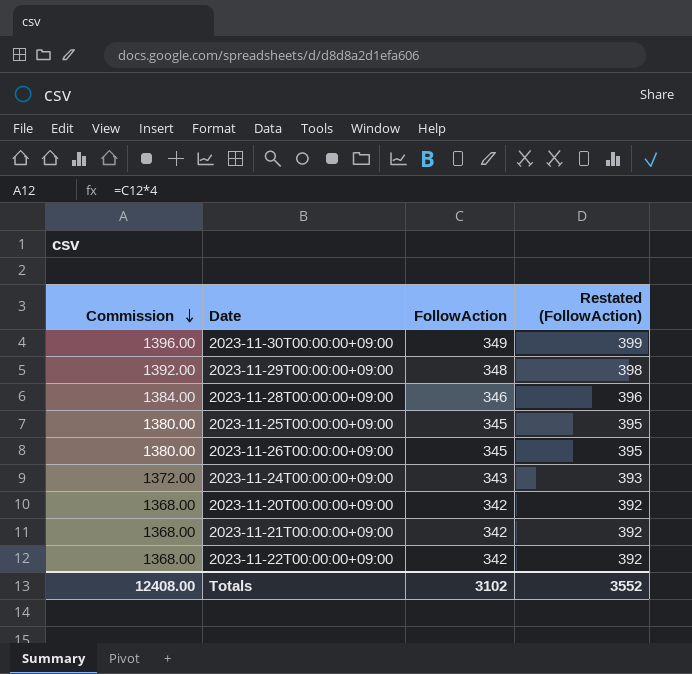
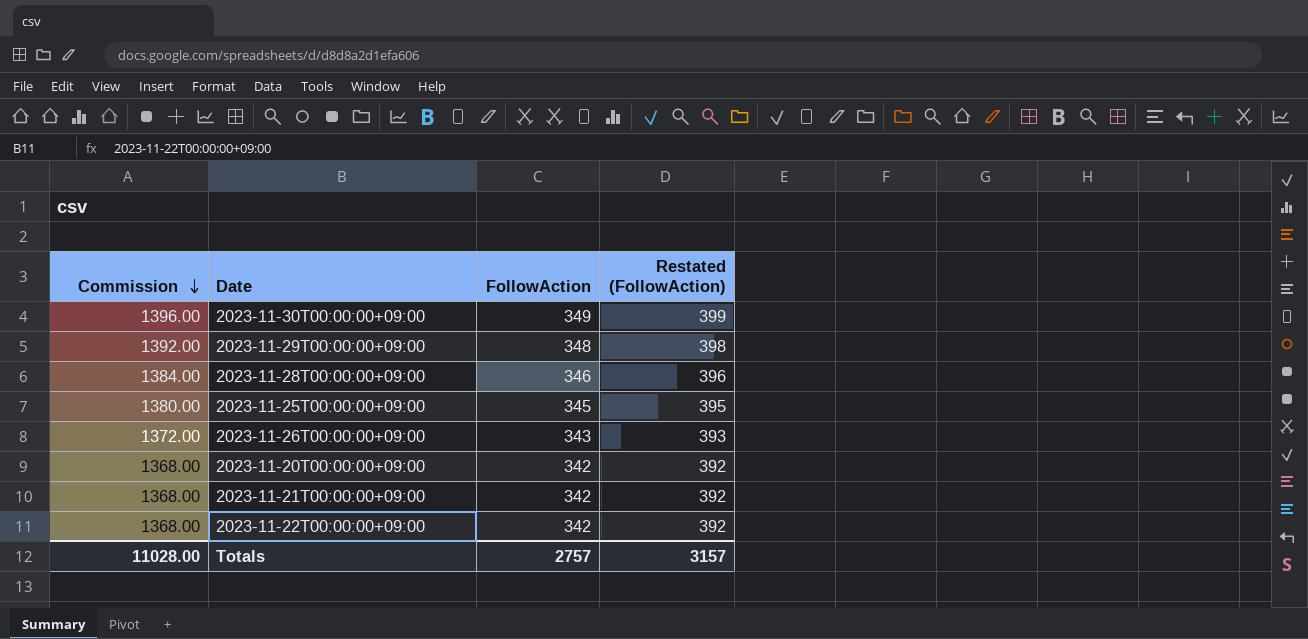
row 2023-11-24T00:00:00+09:00: 1372.00 | 343 | 393 -> none
2023-11-26T00:00:00+09:00 | Commission: 1380.00 -> 1372.00
2023-11-26T00:00:00+09:00 | FollowAction: 345 -> 343
2023-11-26T00:00:00+09:00 | Restated (FollowAction): 395 -> 393
Totals | Commission: 12408.00 -> 11028.00
Totals | FollowAction: 3102 -> 2757
Totals | Restated (FollowAction): 3552 -> 3157

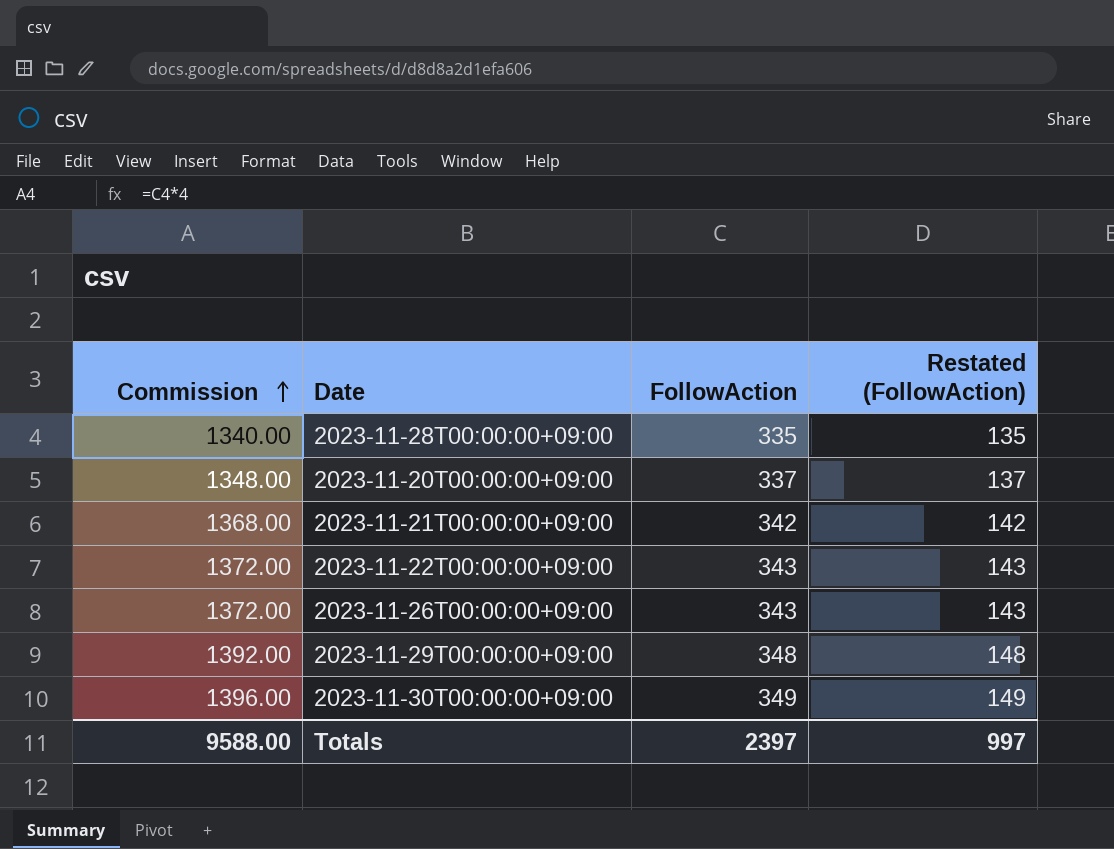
row order: Commission descending -> Commission ascending
column Restated (FollowAction) | formula: [FollowAction] + 50 -> [FollowAction] - 200
row 2023-11-25T00:00:00+09:00: 1380.00 | 345 | 395 -> none
2023-11-28T00:00:00+09:00 | Commission: 1384.00 -> 1340.00
2023-11-28T00:00:00+09:00 | FollowAction: 346 -> 335
2023-11-20T00:00:00+09:00 | Commission: 1368.00 -> 1348.00
2023-11-20T00:00:00+09:00 | FollowAction: 342 -> 337
2023-11-22T00:00:00+09:00 | Commission: 1368.00 -> 1372.00
2023-11-22T00:00:00+09:00 | FollowAction: 342 -> 343
Totals | Commission: 11028.00 -> 9588.00
Totals | FollowAction: 2757 -> 2397
Totals | Restated (FollowAction): 3157 -> 997

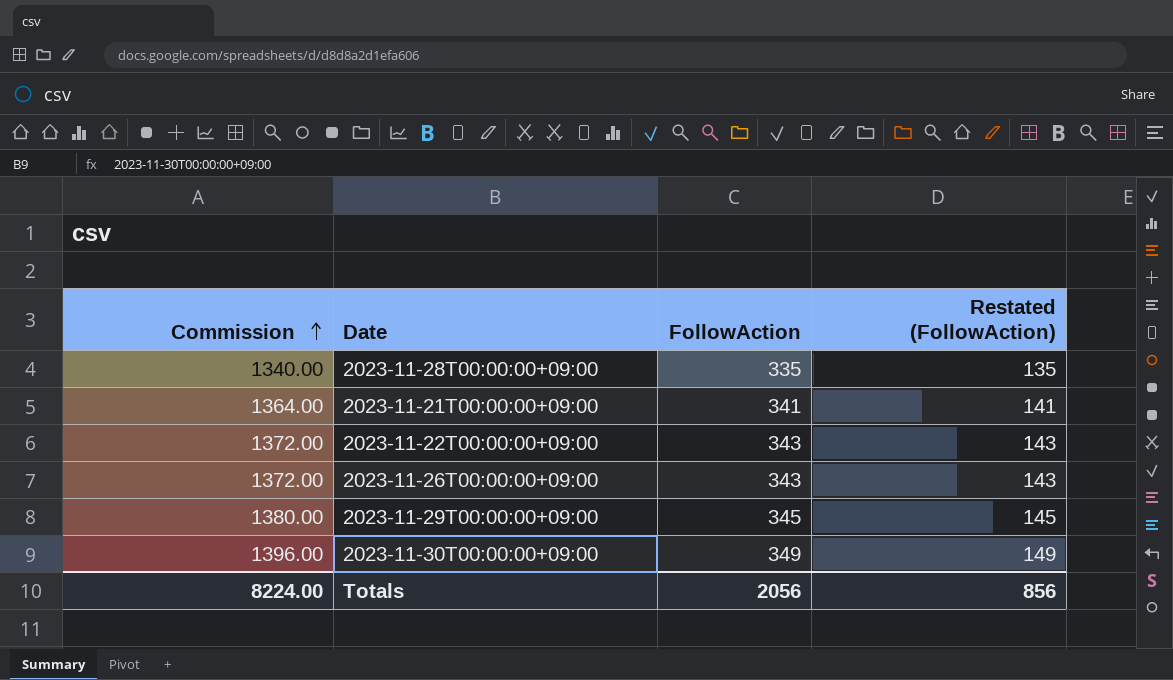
row 2023-11-20T00:00:00+09:00: 1348.00 | 337 | 137 -> none
2023-11-21T00:00:00+09:00 | Commission: 1368.00 -> 1364.00
2023-11-21T00:00:00+09:00 | FollowAction: 342 -> 341
2023-11-21T00:00:00+09:00 | Restated (FollowAction): 142 -> 141
2023-11-29T00:00:00+09:00 | Commission: 1392.00 -> 1380.00
2023-11-29T00:00:00+09:00 | FollowAction: 348 -> 345
2023-11-29T00:00:00+09:00 | Restated (FollowAction): 148 -> 145
Totals | Commission: 9588.00 -> 8224.00
Totals | FollowAction: 2397 -> 2056
Totals | Restated (FollowAction): 997 -> 856

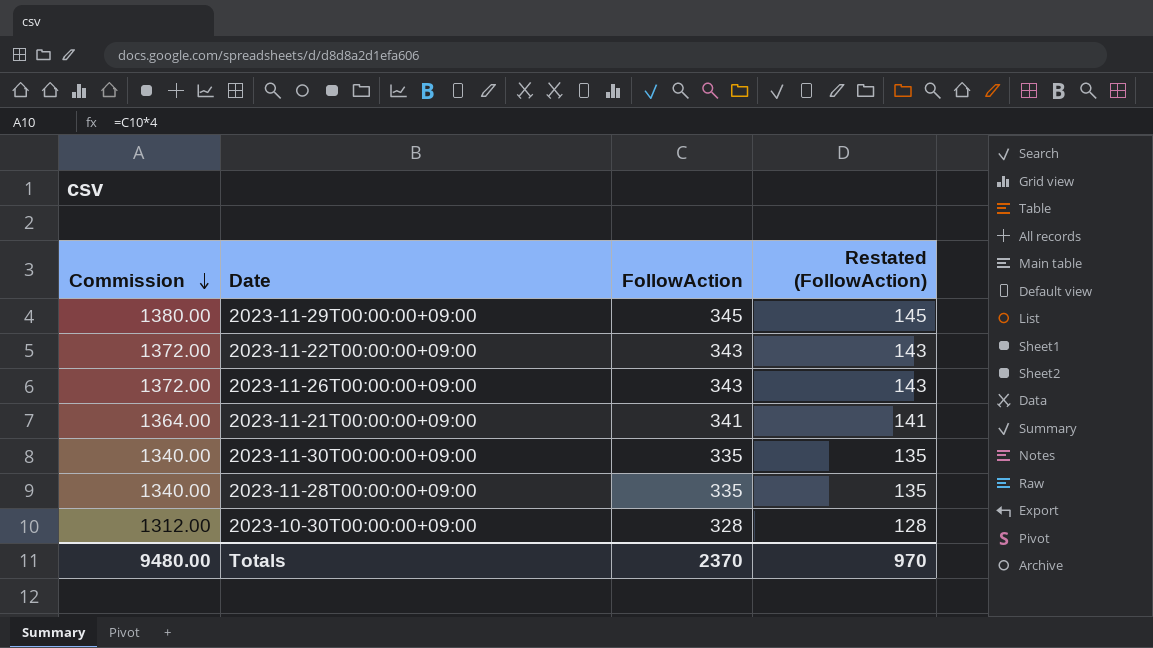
row order: Commission ascending -> Commission descending
2023-11-30T00:00:00+09:00 | Commission: 1396.00 -> 1340.00
2023-11-30T00:00:00+09:00 | FollowAction: 349 -> 335
2023-11-30T00:00:00+09:00 | Restated (FollowAction): 149 -> 135
row 2023-10-30T00:00:00+09:00: none -> 1312.00 | 328 | 128
Totals | Commission: 8224.00 -> 9480.00
Totals | FollowAction: 2056 -> 2370
Totals | Restated (FollowAction): 856 -> 970

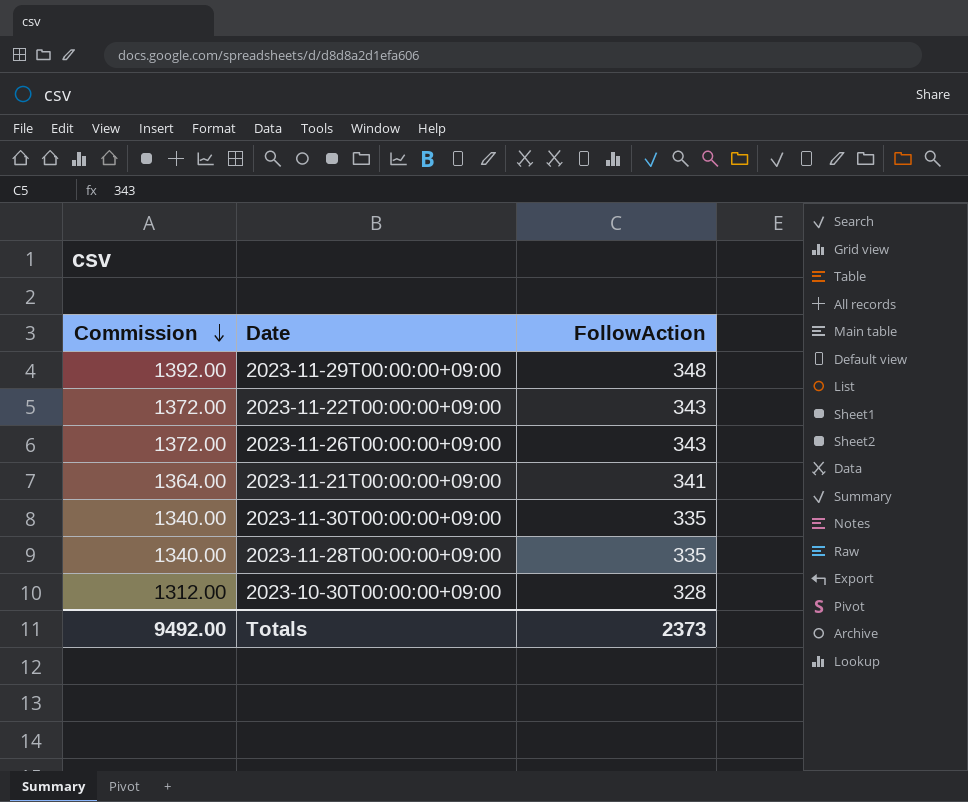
column Restated (FollowAction) | formula: [FollowAction] - 200 -> none
2023-11-29T00:00:00+09:00 | Commission: 1380.00 -> 1392.00
2023-11-29T00:00:00+09:00 | FollowAction: 345 -> 348
Totals | Commission: 9480.00 -> 9492.00
Totals | FollowAction: 2370 -> 2373

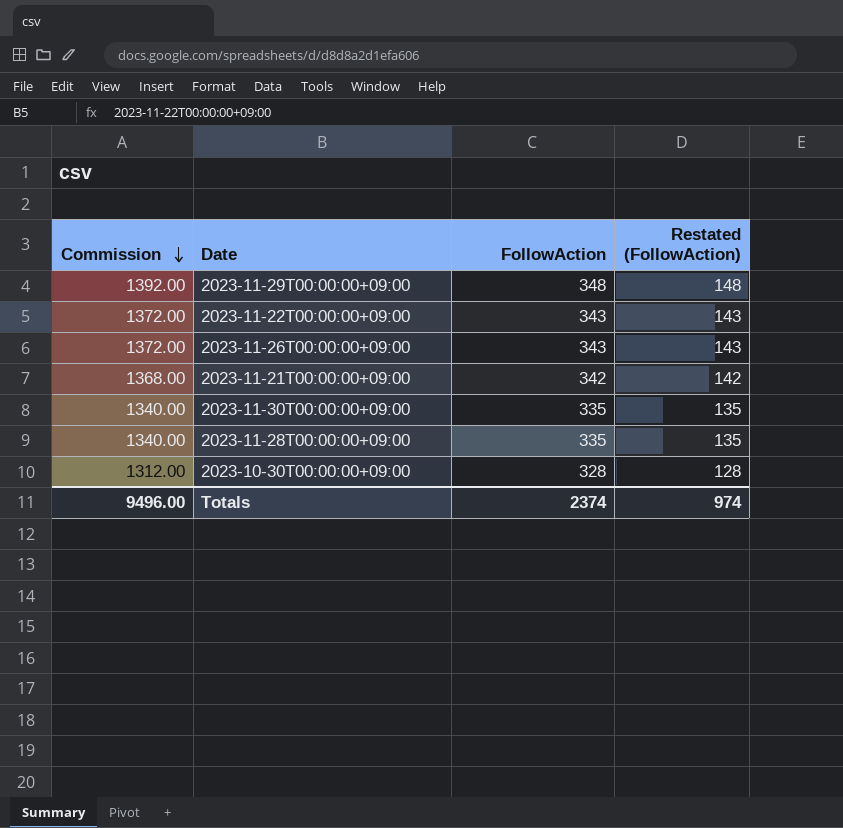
column Restated (FollowAction) | formula: none -> [FollowAction] - 200
2023-11-21T00:00:00+09:00 | Commission: 1364.00 -> 1368.00
2023-11-21T00:00:00+09:00 | FollowAction: 341 -> 342
Totals | Commission: 9492.00 -> 9496.00
Totals | FollowAction: 2373 -> 2374

